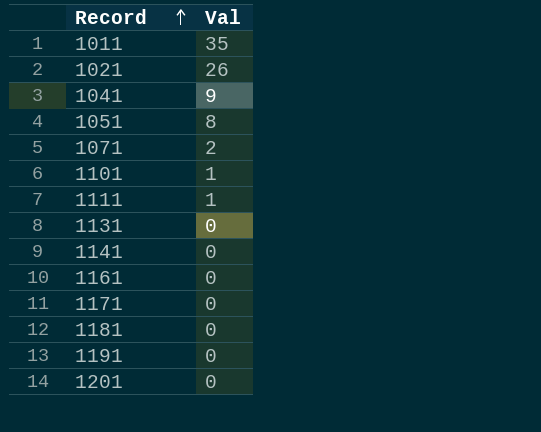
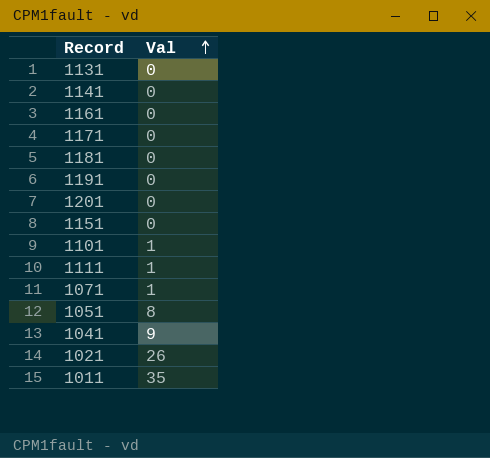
row order: Record ascending -> Val ascending
row 1151: none -> 0
1071 | Val: 2 -> 1

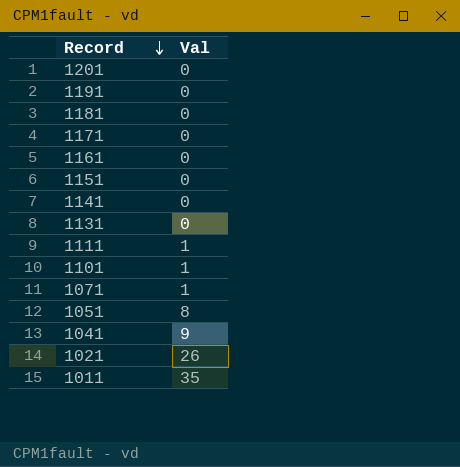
row order: Val ascending -> Record descending

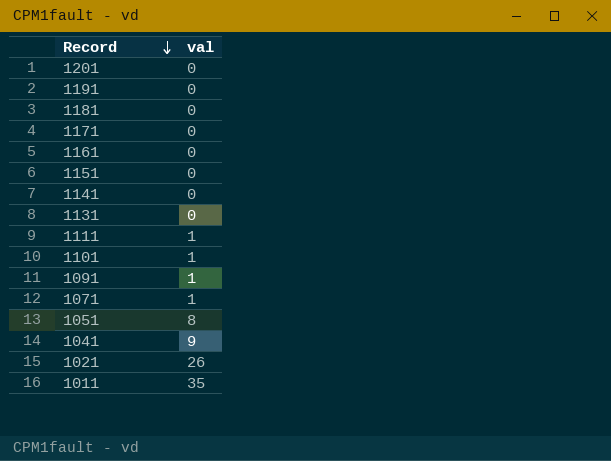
column name: Val -> val
row 1091: none -> 1

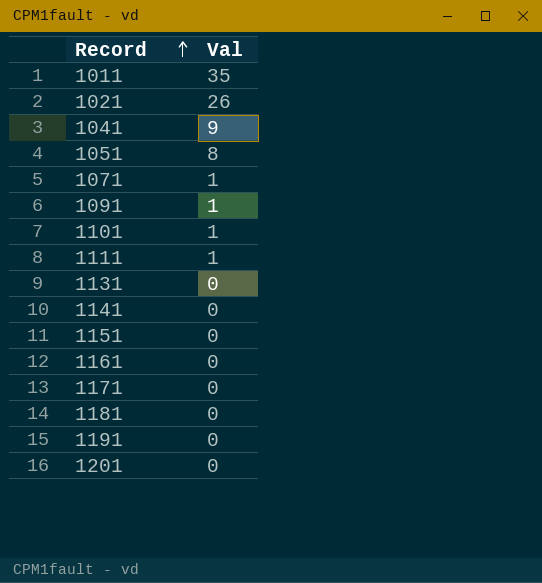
row order: Record descending -> Record ascending
column name: val -> Val

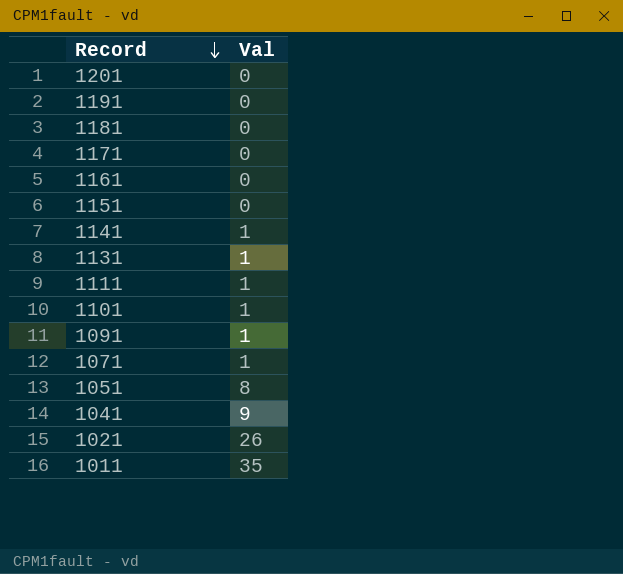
row order: Record ascending -> Record descending
1141 | Val: 0 -> 1
1131 | Val: 0 -> 1

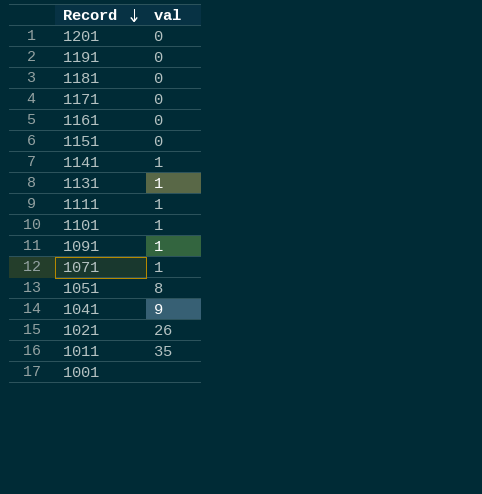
column name: Val -> val
row 1001: none -> none

